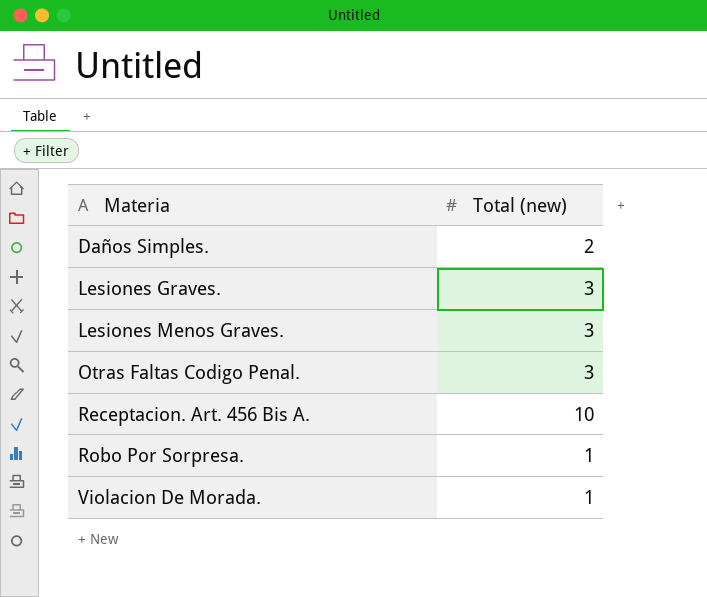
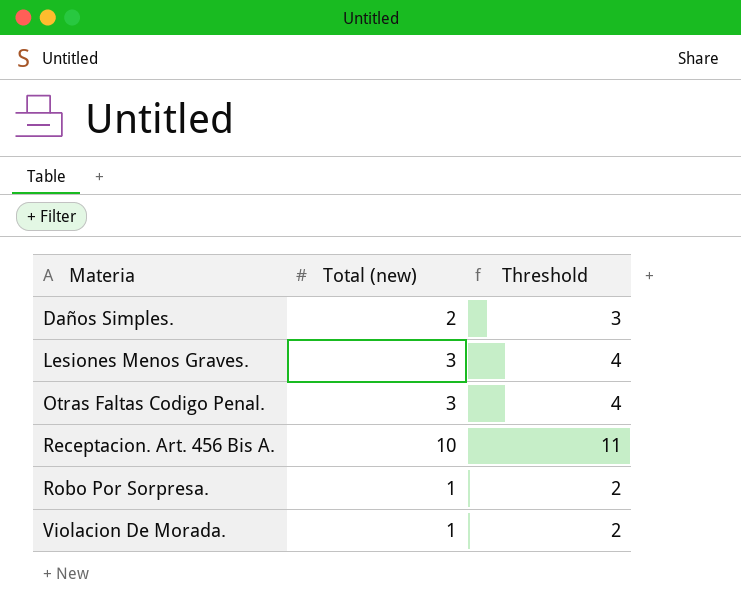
column Threshold | formula: none -> [Total (new)] + 1
row Lesiones Graves.: 3 -> none

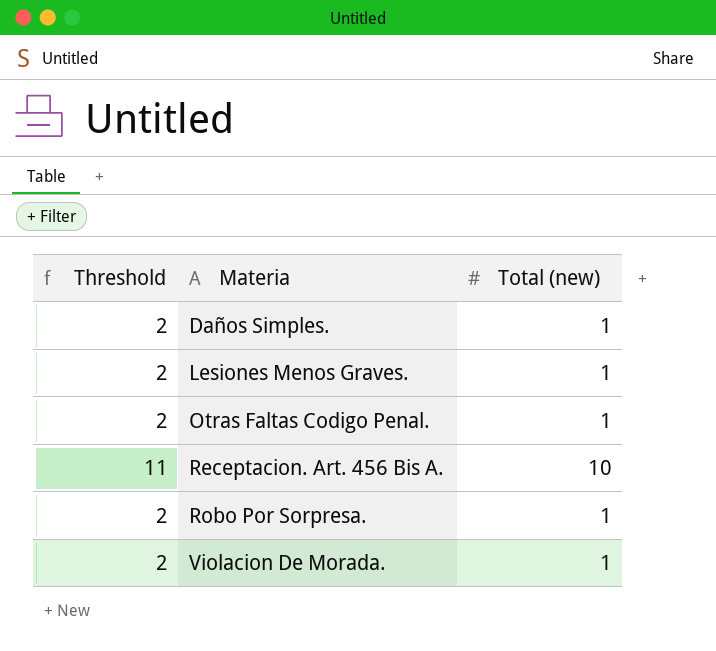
column Threshold | position: 3 -> 1
Daños Simples. | Threshold: 3 -> 2
Daños Simples. | Total (new): 2 -> 1
Lesiones Menos Graves. | Threshold: 4 -> 2
Lesiones Menos Graves. | Total (new): 3 -> 1
Otras Faltas Codigo Penal. | Threshold: 4 -> 2
Otras Faltas Codigo Penal. | Total (new): 3 -> 1

